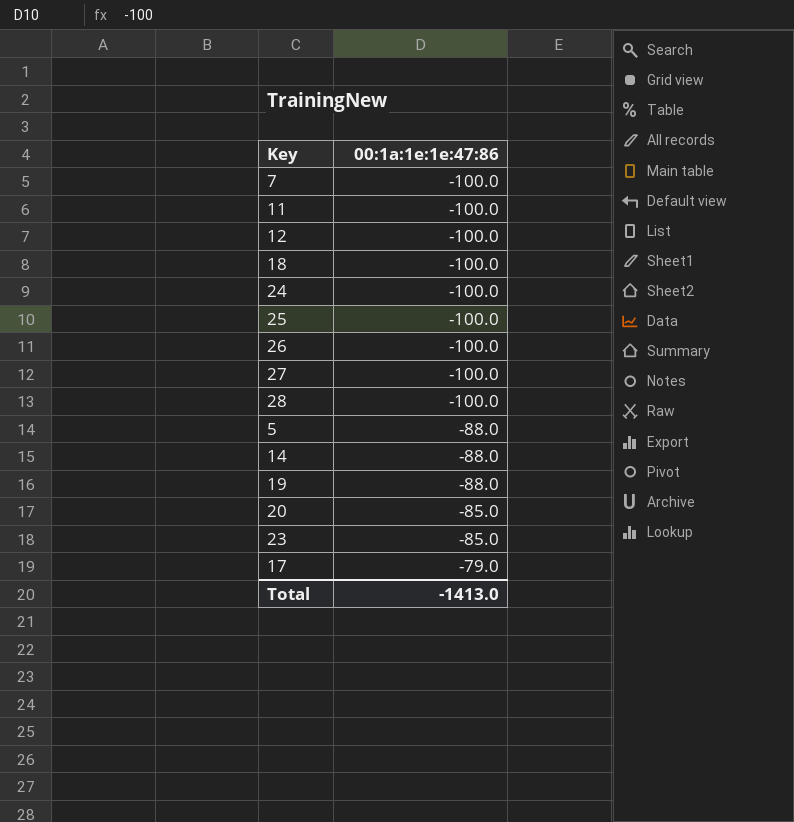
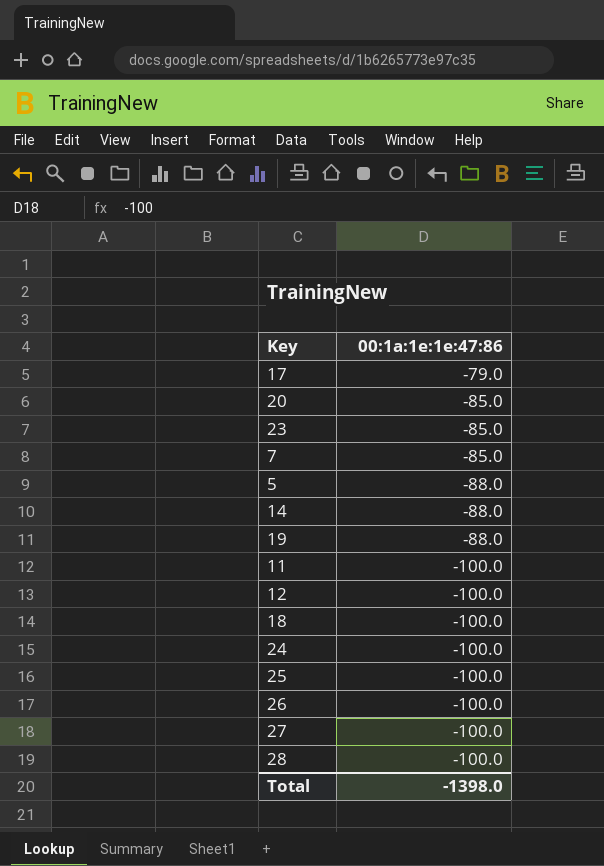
row order: 00:1a:1e:1e:47:86 ascending -> 00:1a:1e:1e:47:86 descending
7 | 00:1a:1e:1e:47:86: -100.0 -> -85.0
Total | 00:1a:1e:1e:47:86: -1413.0 -> -1398.0

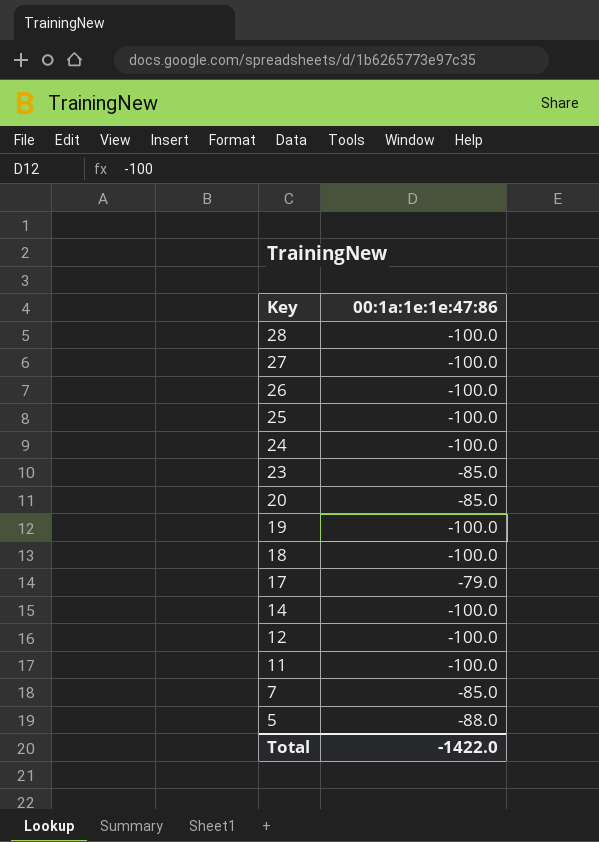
row order: 00:1a:1e:1e:47:86 descending -> Key descending
19 | 00:1a:1e:1e:47:86: -88.0 -> -100.0
14 | 00:1a:1e:1e:47:86: -88.0 -> -100.0
Total | 00:1a:1e:1e:47:86: -1398.0 -> -1422.0

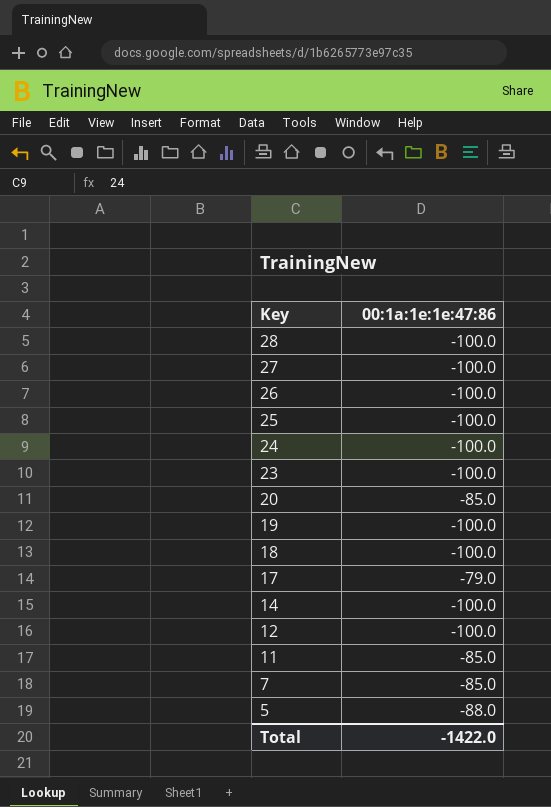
23 | 00:1a:1e:1e:47:86: -85.0 -> -100.0
11 | 00:1a:1e:1e:47:86: -100.0 -> -85.0

